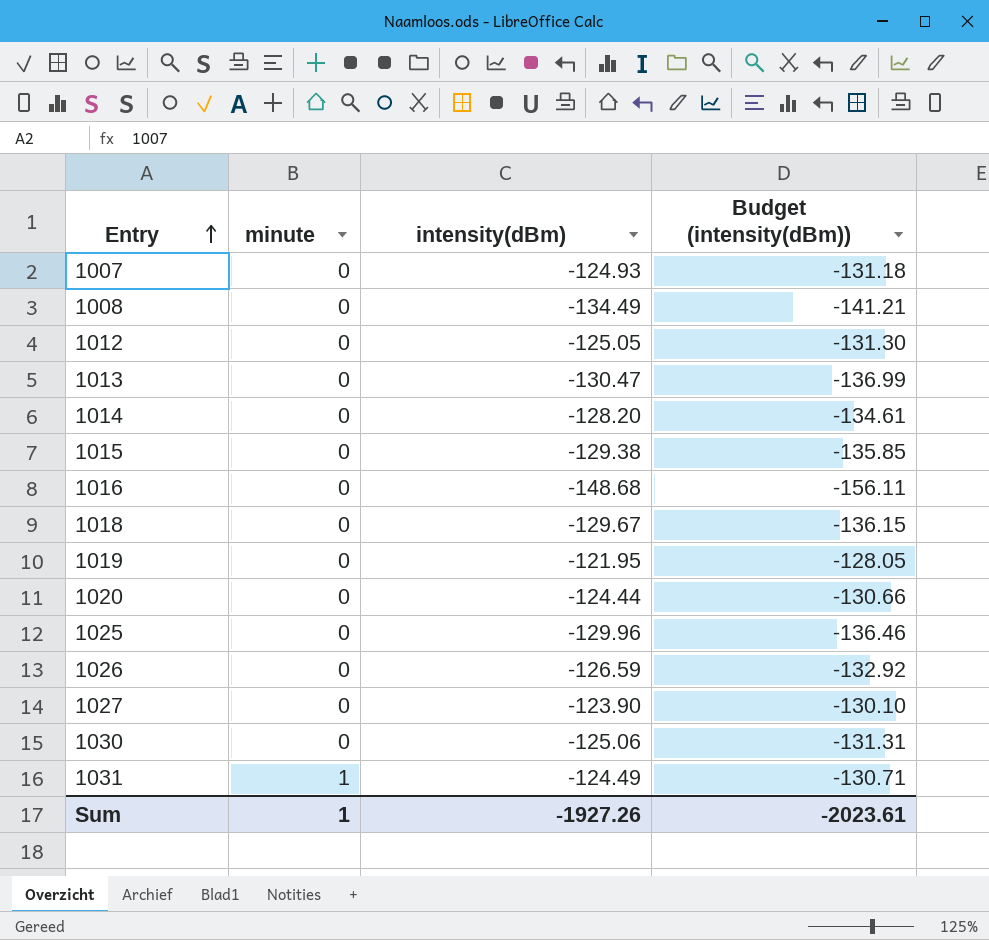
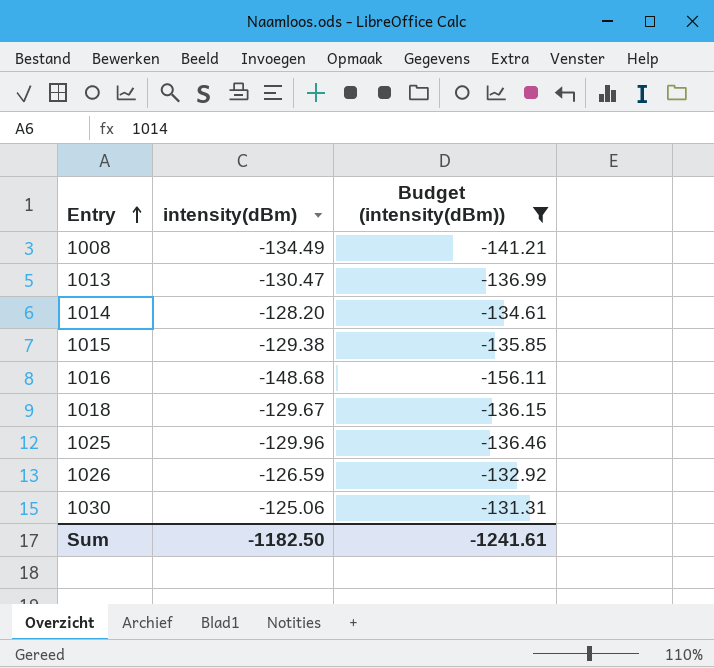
filter: none -> Budget (intensity(dBm)) <= -131.31
column minute | position: 2 -> none
Sum | intensity(dBm): -1927.26 -> -1182.50
Sum | Budget (intensity(dBm)): -2023.61 -> -1241.61

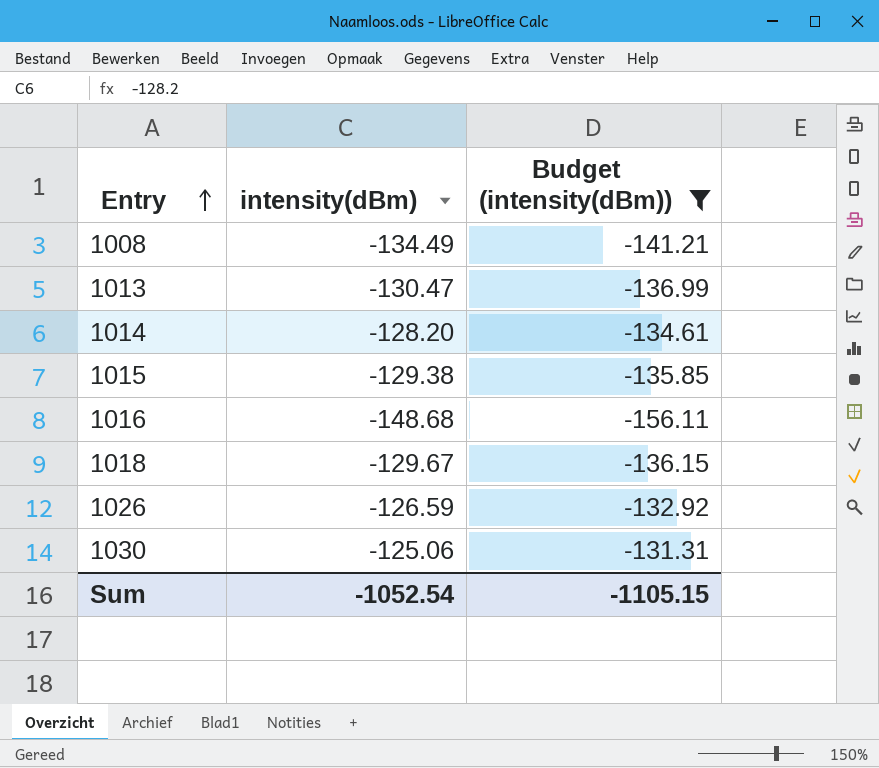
row 1025: -129.96 | -136.46 -> none
Sum | intensity(dBm): -1182.50 -> -1052.54
Sum | Budget (intensity(dBm)): -1241.61 -> -1105.15

